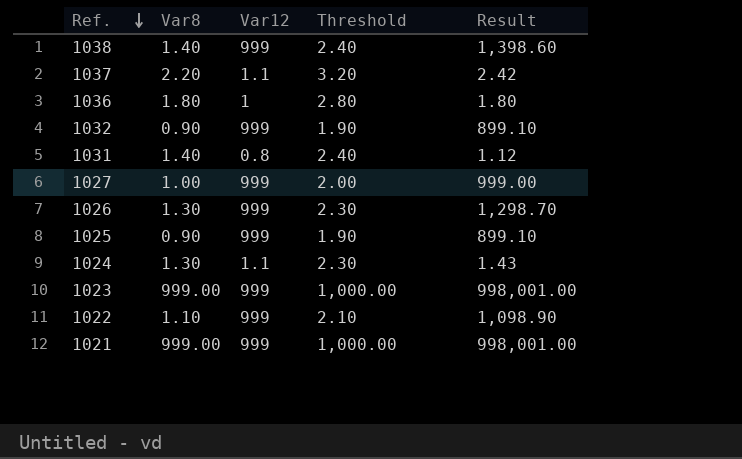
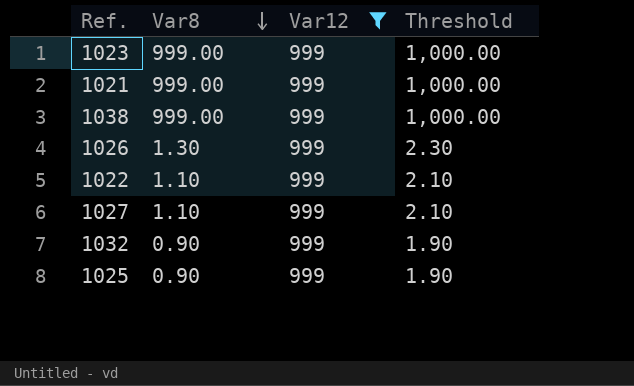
filter: none -> Var12 = 999
row order: Ref. descending -> Var8 descending
column Result | formula: [Var8] * [Var12] -> none
1038 | Var8: 1.40 -> 999.00
1038 | Threshold: 2.40 -> 1,000.00
1027 | Var8: 1.00 -> 1.10
1027 | Threshold: 2.00 -> 2.10

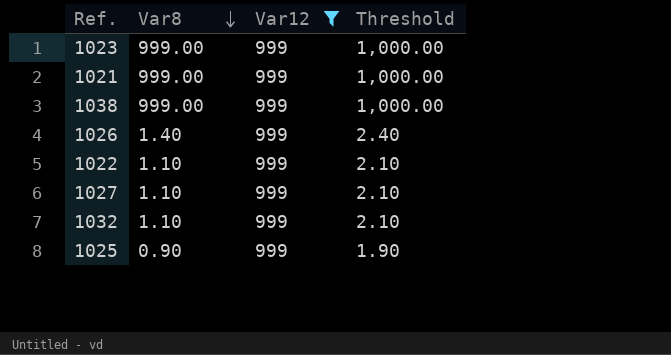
1026 | Var8: 1.30 -> 1.40
1026 | Threshold: 2.30 -> 2.40
1032 | Var8: 0.90 -> 1.10
1032 | Threshold: 1.90 -> 2.10

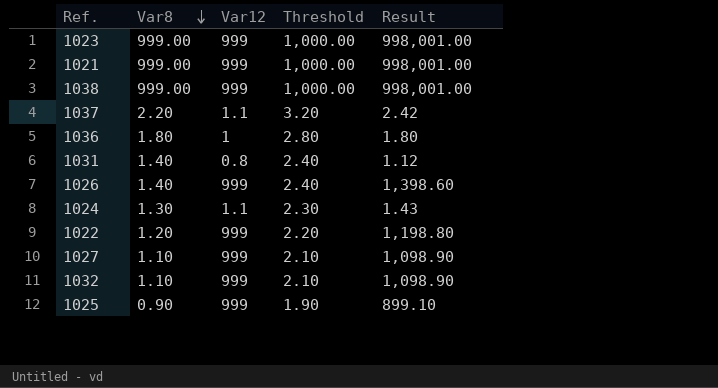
filter: Var12 = 999 -> none
column Result | formula: none -> [Var8] * [Var12]
1022 | Var8: 1.10 -> 1.20
1022 | Threshold: 2.10 -> 2.20

